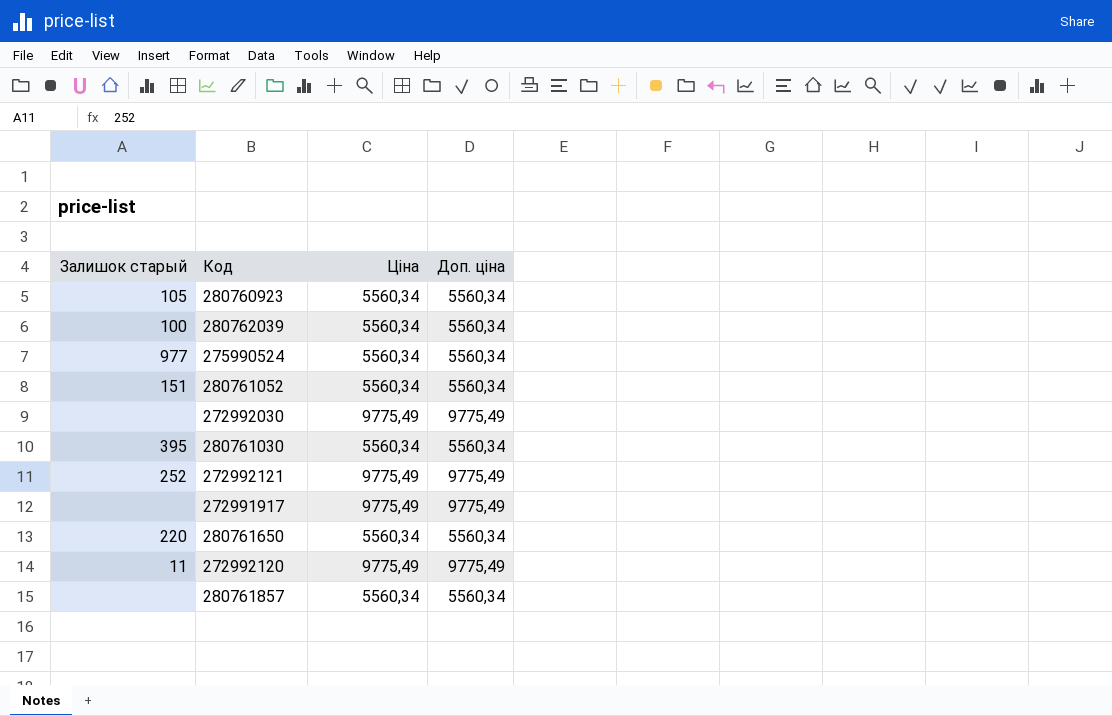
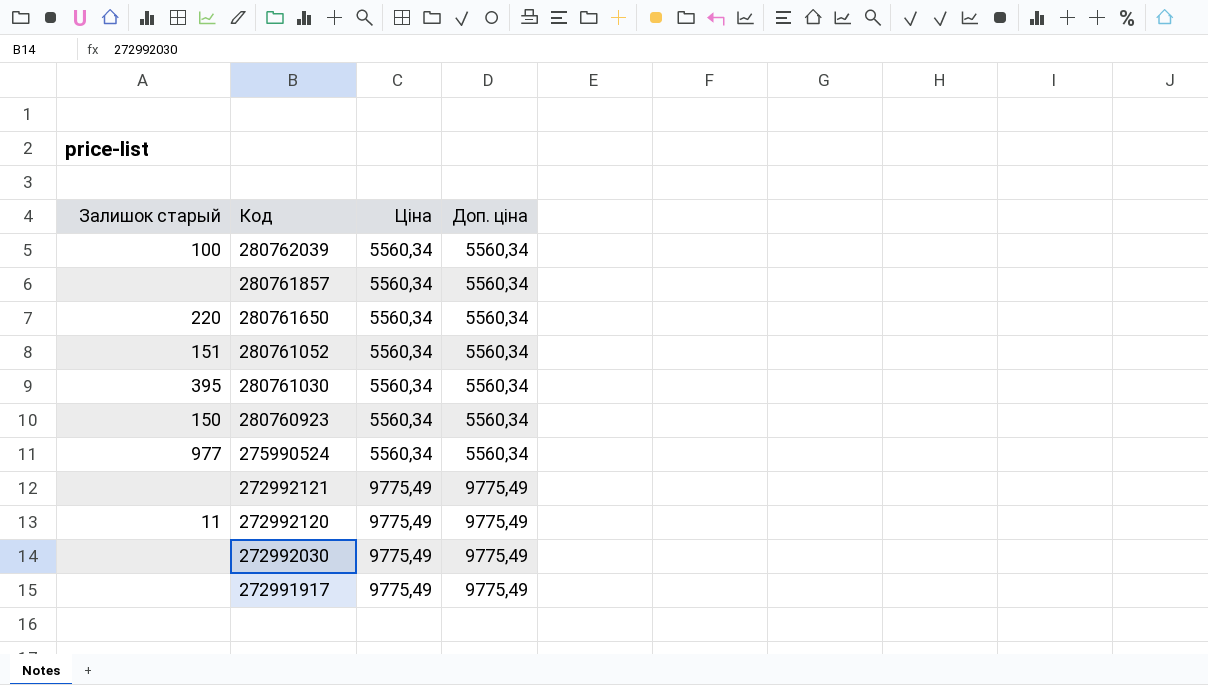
row order: none -> Код descending
280760923 | Залишок старый: 105 -> 150
272992121 | Залишок старый: 252 -> none

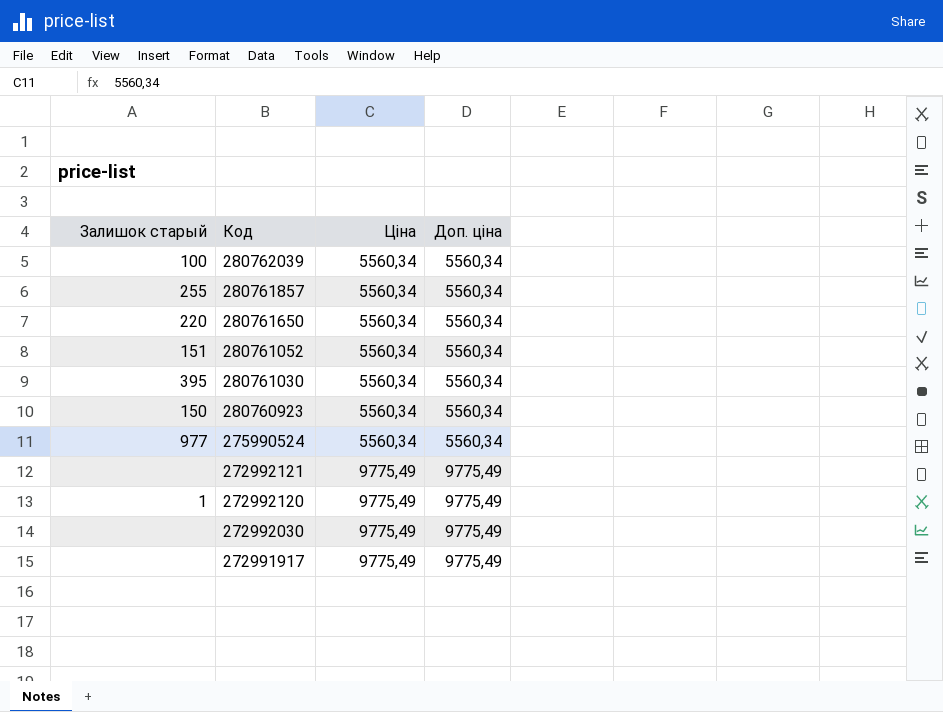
280761857 | Залишок старый: none -> 255
272992120 | Залишок старый: 11 -> 1

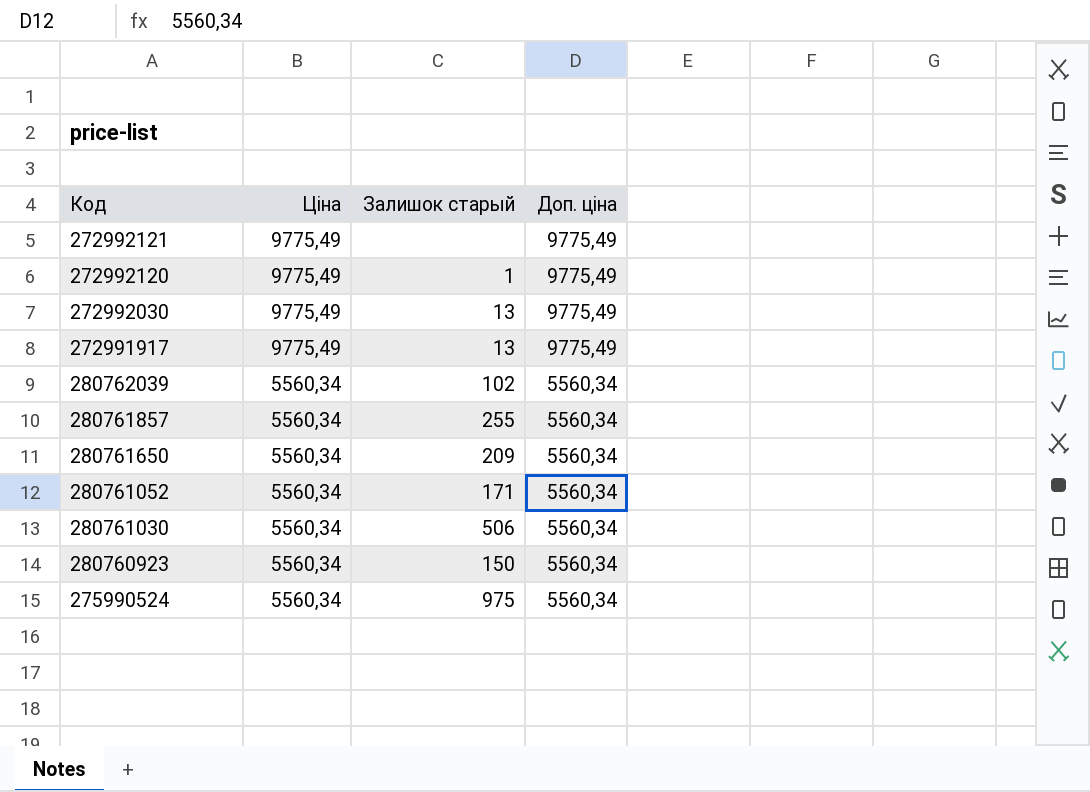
row order: Код descending -> Ціна descending
column Залишок старый | position: 1 -> 3
272992030 | Залишок старый: none -> 13
272991917 | Залишок старый: none -> 13
280762039 | Залишок старый: 100 -> 102
280761650 | Залишок старый: 220 -> 209
280761052 | Залишок старый: 151 -> 171
280761030 | Залишок старый: 395 -> 506
275990524 | Залишок старый: 977 -> 975

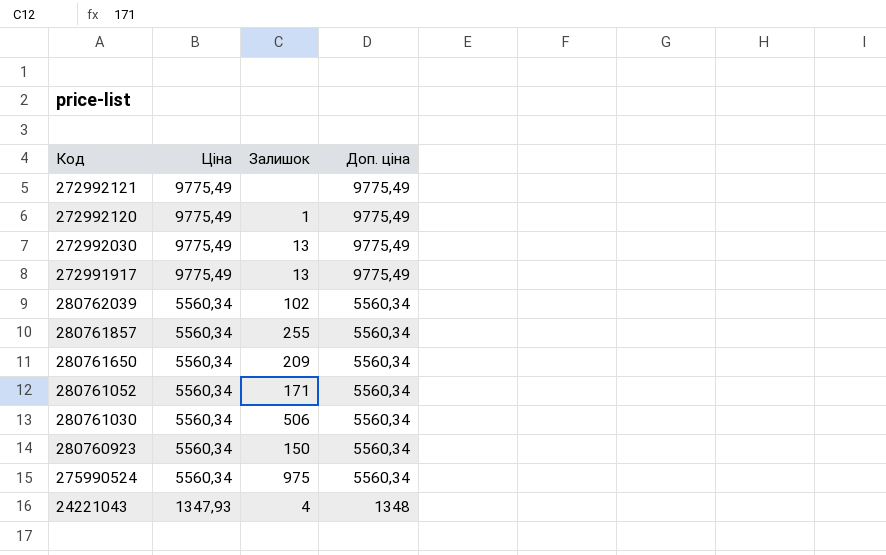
column name: Залишок старый -> Залишок
row 24221043: none -> 1347,93 | 4 | 1348

